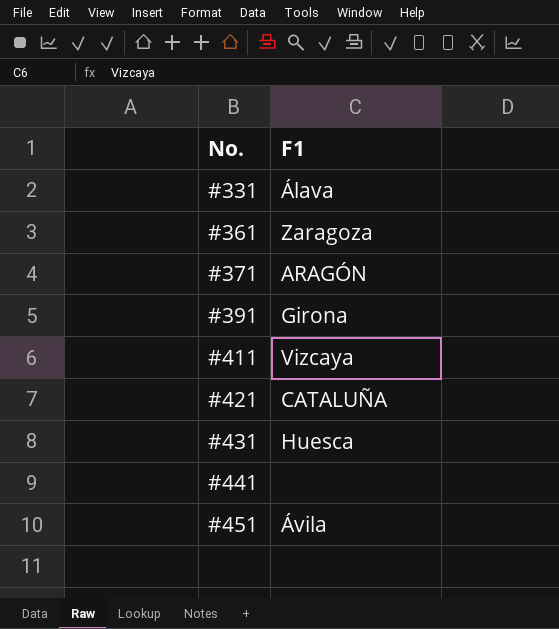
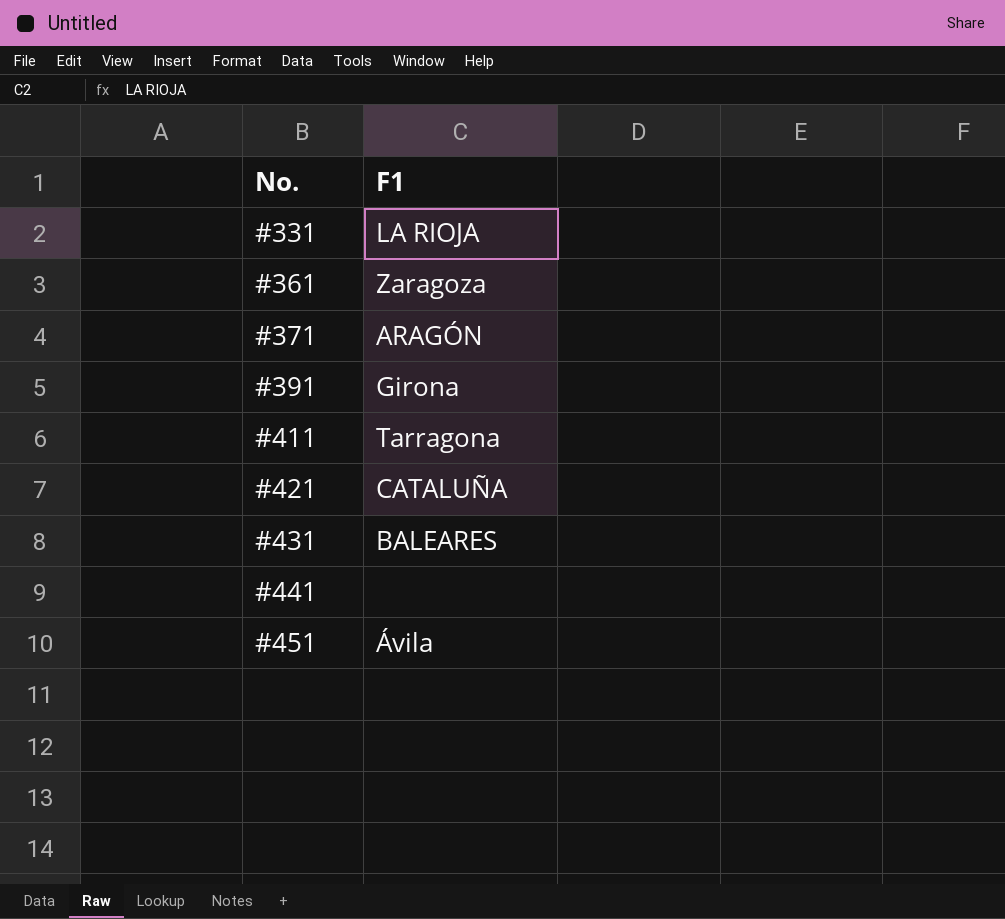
#331 | F1: Álava -> LA RIOJA
#411 | F1: Vizcaya -> Tarragona
#431 | F1: Huesca -> BALEARES

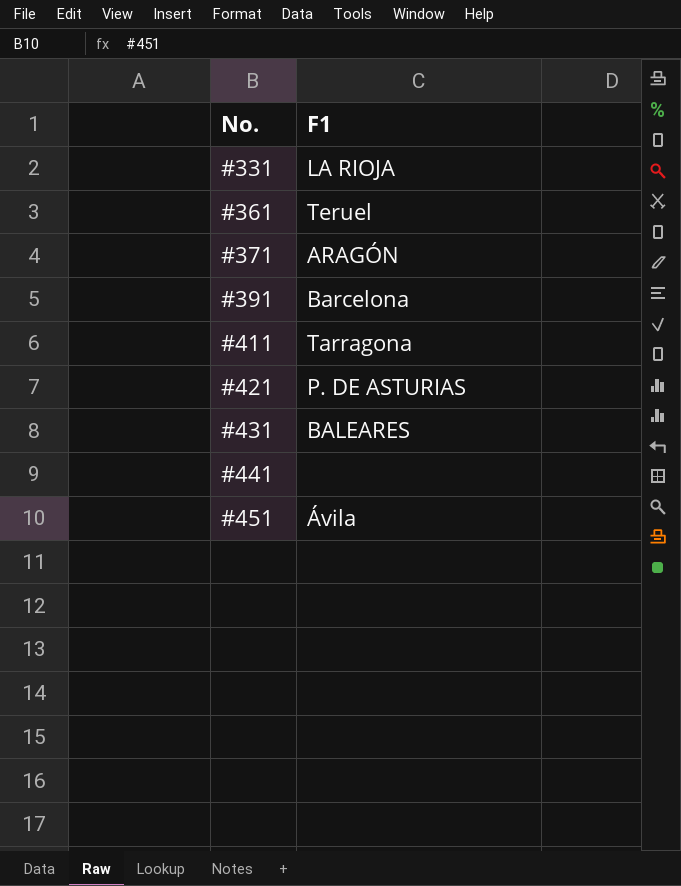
#361 | F1: Zaragoza -> Teruel
#391 | F1: Girona -> Barcelona
#421 | F1: CATALUÑA -> P. DE ASTURIAS

